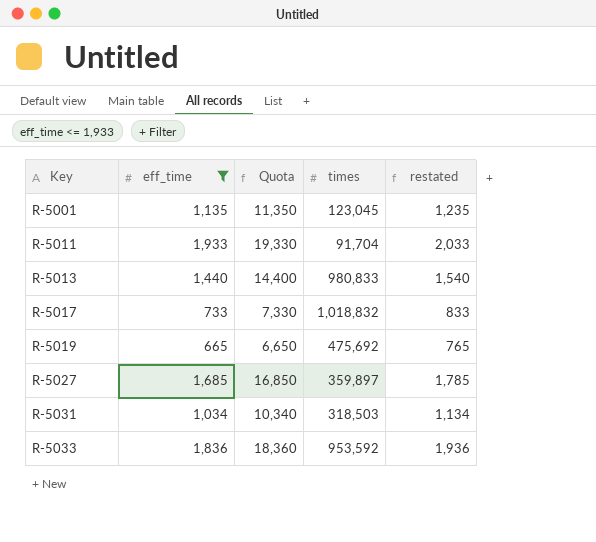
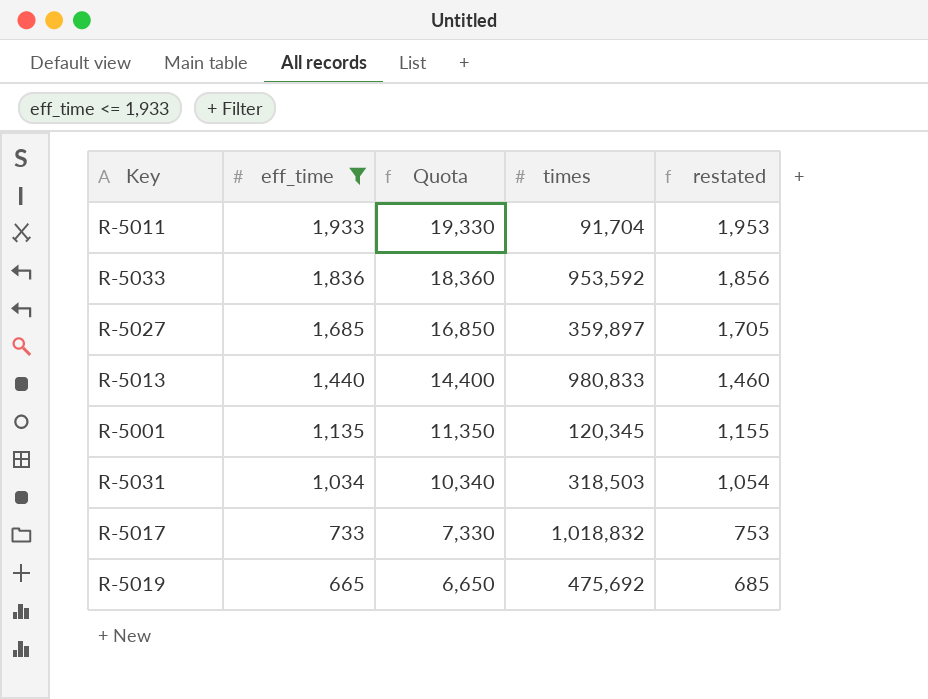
row order: Key ascending -> eff_time descending
column restated | formula: [eff_time] + 100 -> [eff_time] + 20
R-5001 | times: 123,045 -> 120,345

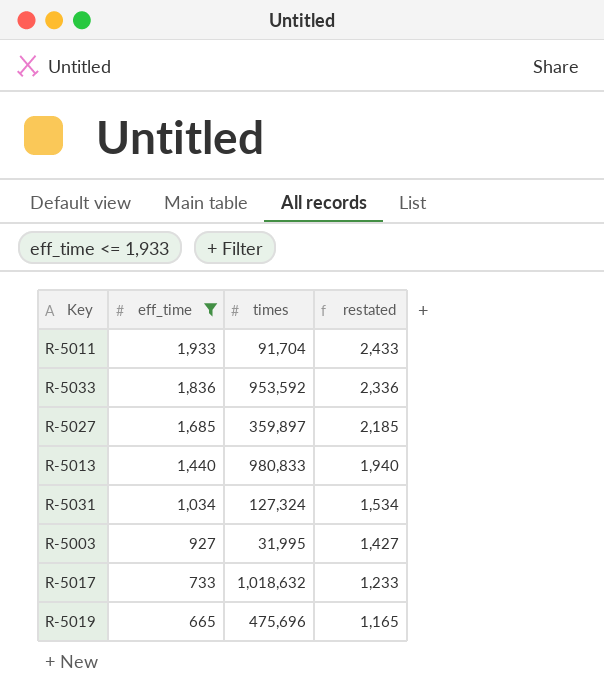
column Quota | formula: [eff_time] * 10 -> none
column restated | formula: [eff_time] + 20 -> [eff_time] + 500
row R-5001: 1,135 | 11,350 | 120,345 | 1,155 -> none
R-5031 | times: 318,503 -> 127,324
row R-5003: none -> 927 | 31,995 | 1,427
R-5017 | times: 1,018,832 -> 1,018,632
R-5019 | times: 475,692 -> 475,696

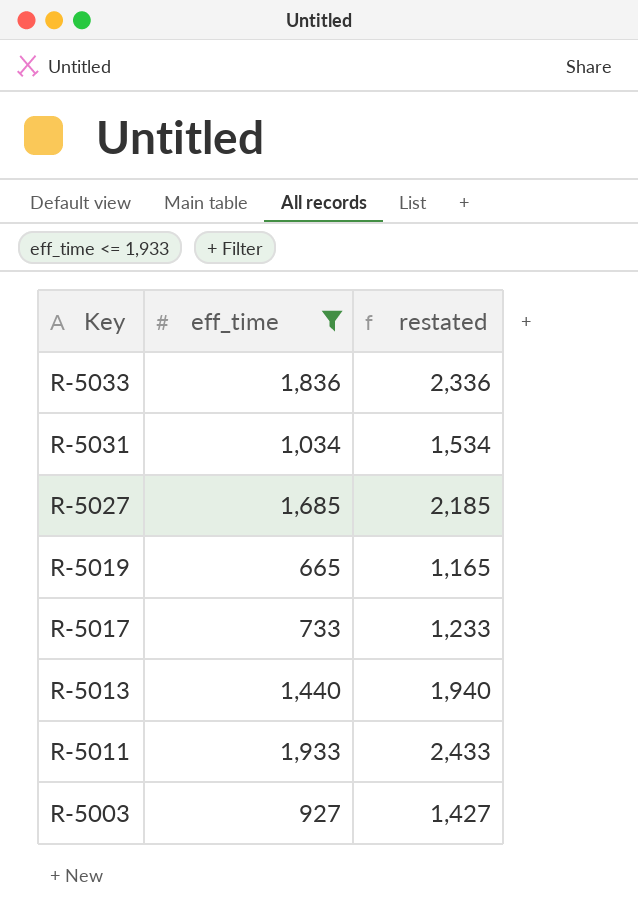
row order: eff_time descending -> Key descending
column times | position: 3 -> none

